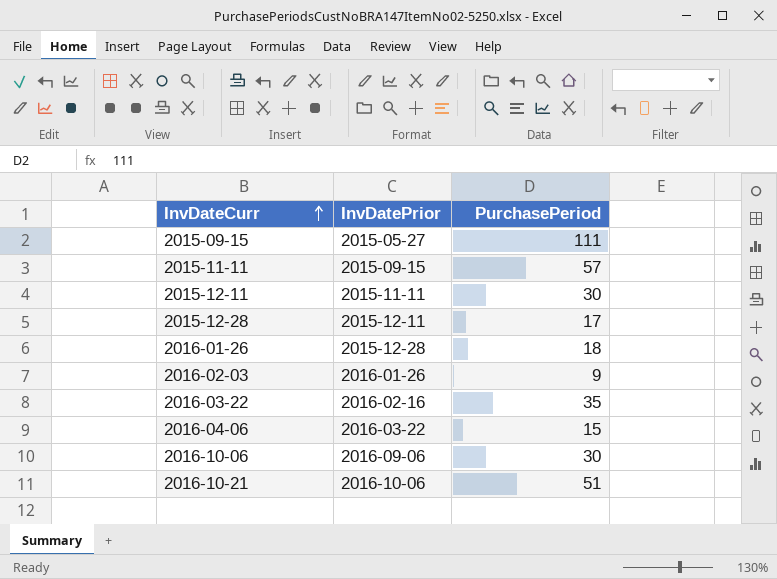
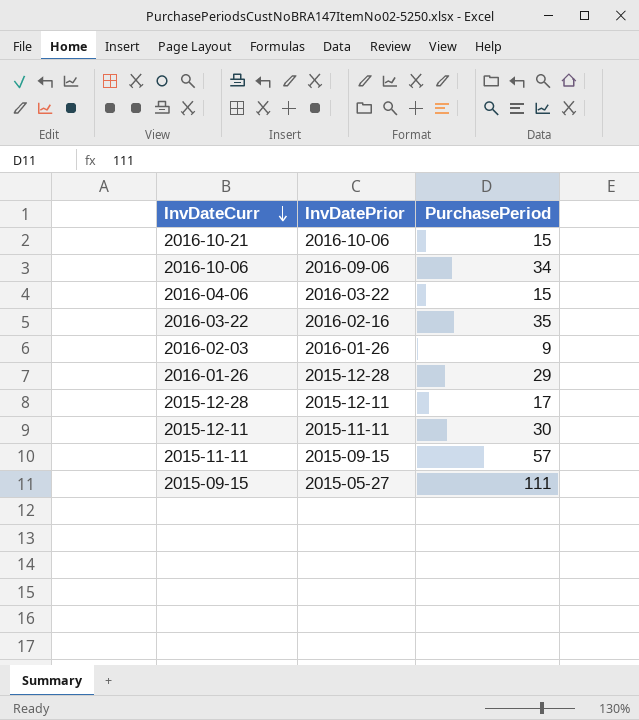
row order: InvDateCurr ascending -> InvDateCurr descending
2016-10-21 | PurchasePeriod: 51 -> 15
2016-10-06 | PurchasePeriod: 30 -> 34
2016-01-26 | PurchasePeriod: 18 -> 29

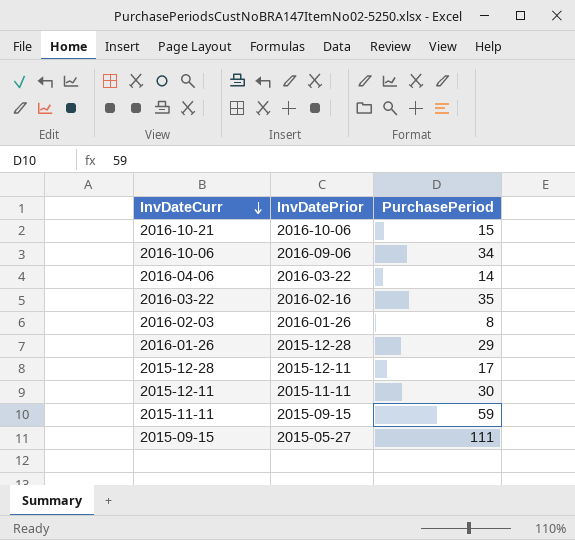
2016-04-06 | PurchasePeriod: 15 -> 14
2016-02-03 | PurchasePeriod: 9 -> 8
2015-11-11 | PurchasePeriod: 57 -> 59

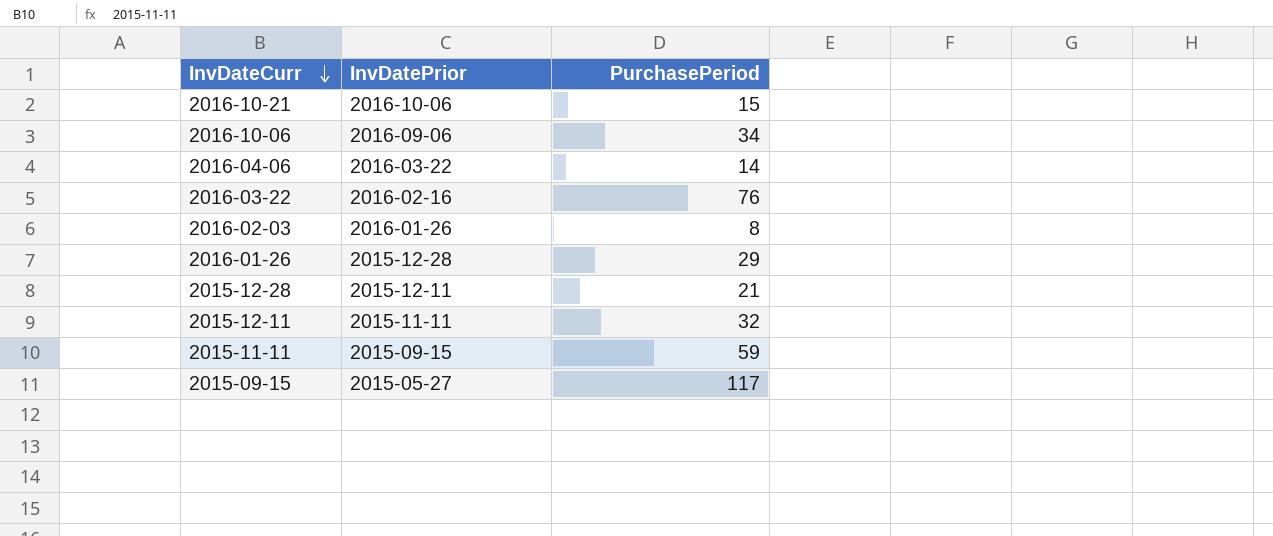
2016-03-22 | PurchasePeriod: 35 -> 76
2015-12-28 | PurchasePeriod: 17 -> 21
2015-12-11 | PurchasePeriod: 30 -> 32
2015-09-15 | PurchasePeriod: 111 -> 117

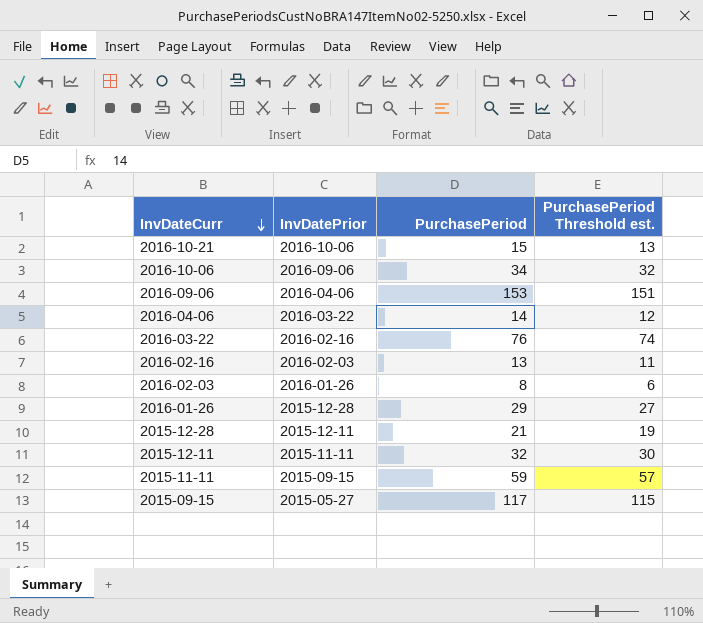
column PurchasePeriod Threshold est. | formula: none -> [PurchasePeriod] - 2
row 2016-09-06: none -> 2016-04-06 | 153 | 151
row 2016-02-16: none -> 2016-02-03 | 13 | 11

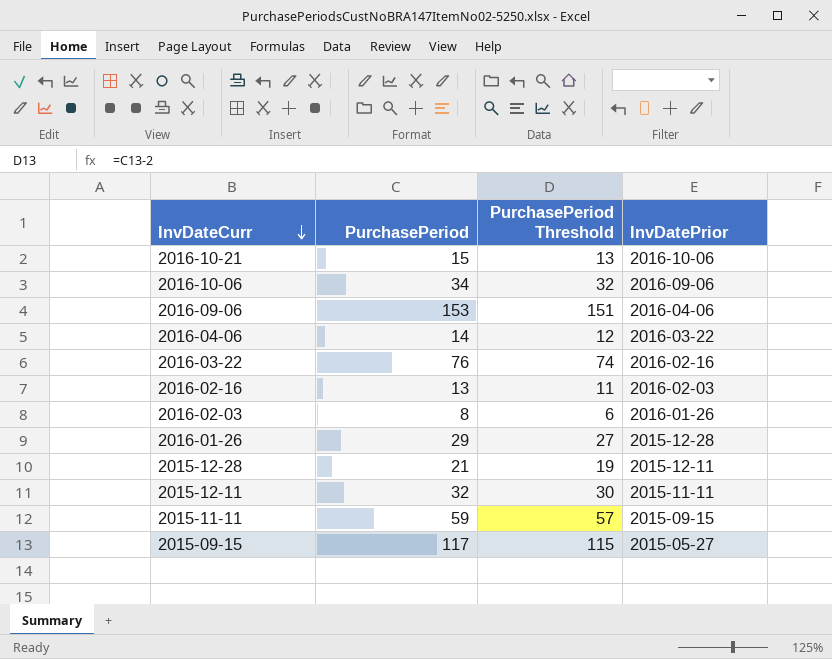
column name: PurchasePeriod Threshold est. -> PurchasePeriod Threshold
column InvDatePrior | position: 2 -> 4

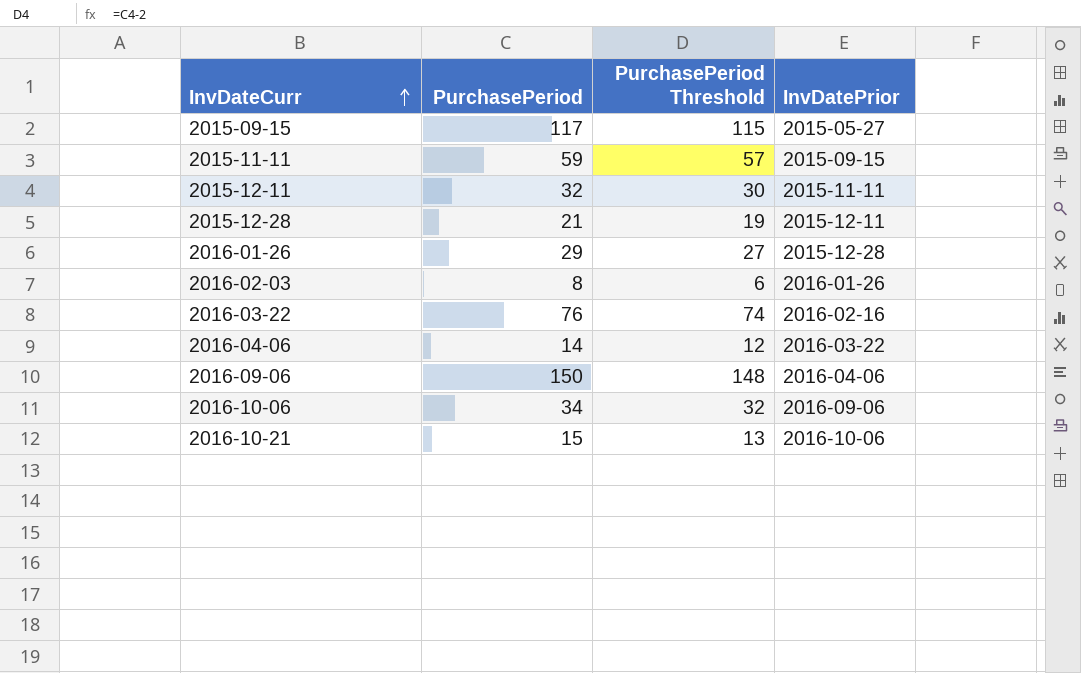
row order: InvDateCurr descending -> InvDateCurr ascending
row 2016-02-16: 13 | 11 | 2016-02-03 -> none
2016-09-06 | PurchasePeriod: 153 -> 150
2016-09-06 | PurchasePeriod Threshold: 151 -> 148

